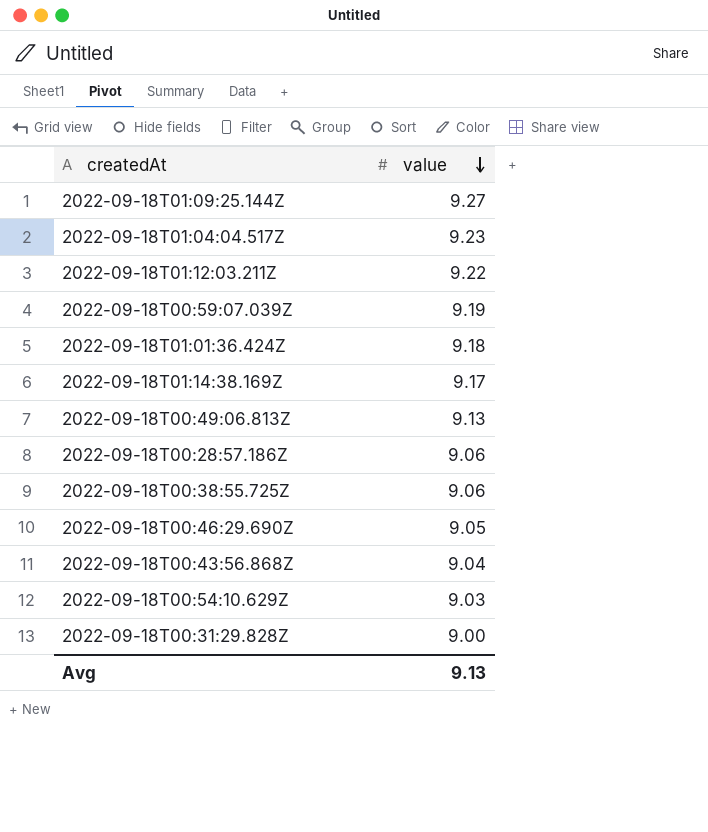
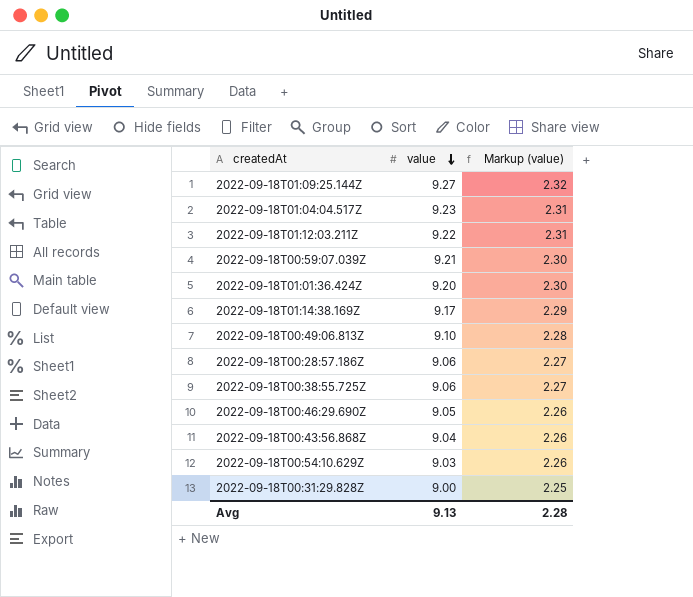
column Markup (value) | formula: none -> [value] * 0.25
2022-09-18T00:59:07.039Z | value: 9.19 -> 9.21
2022-09-18T01:01:36.424Z | value: 9.18 -> 9.20
2022-09-18T00:49:06.813Z | value: 9.13 -> 9.10

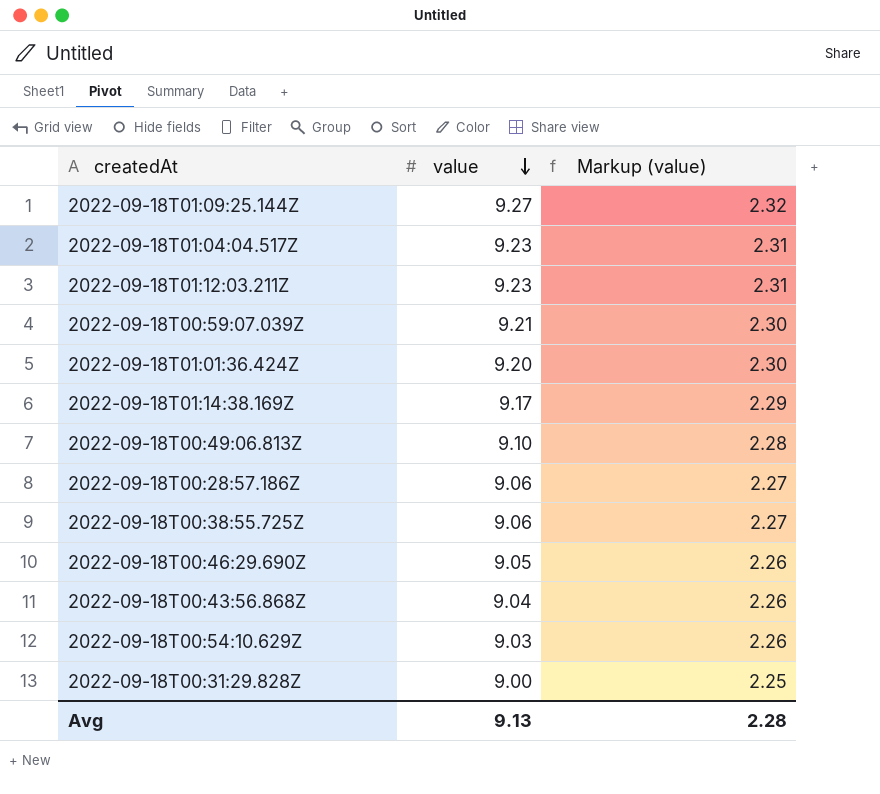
2022-09-18T01:12:03.211Z | value: 9.22 -> 9.23

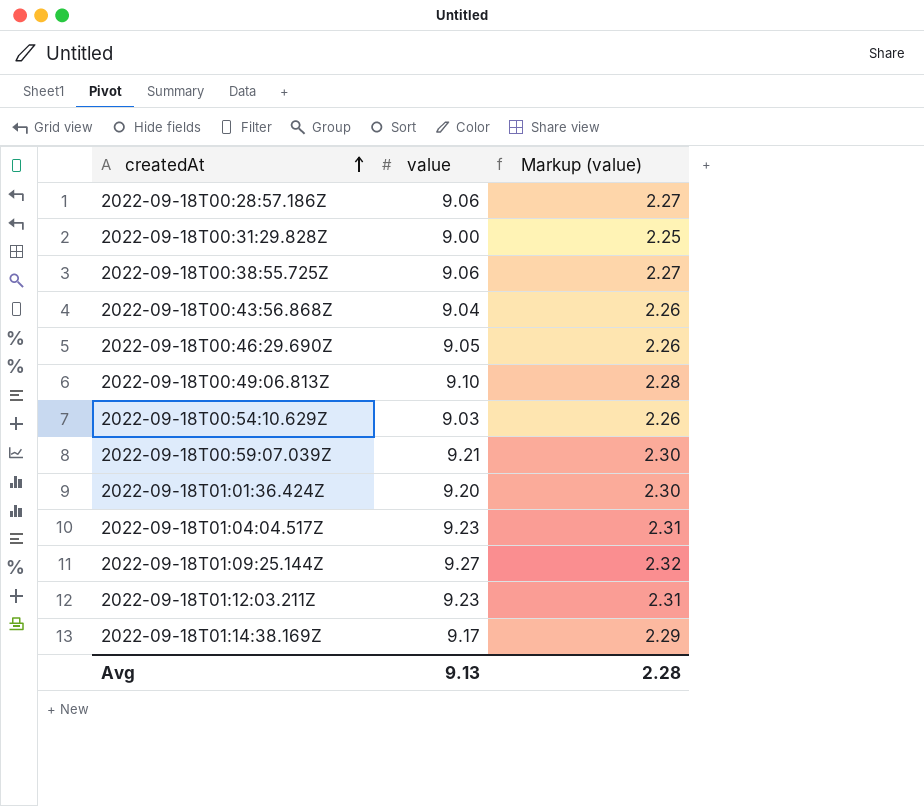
row order: value descending -> createdAt ascending

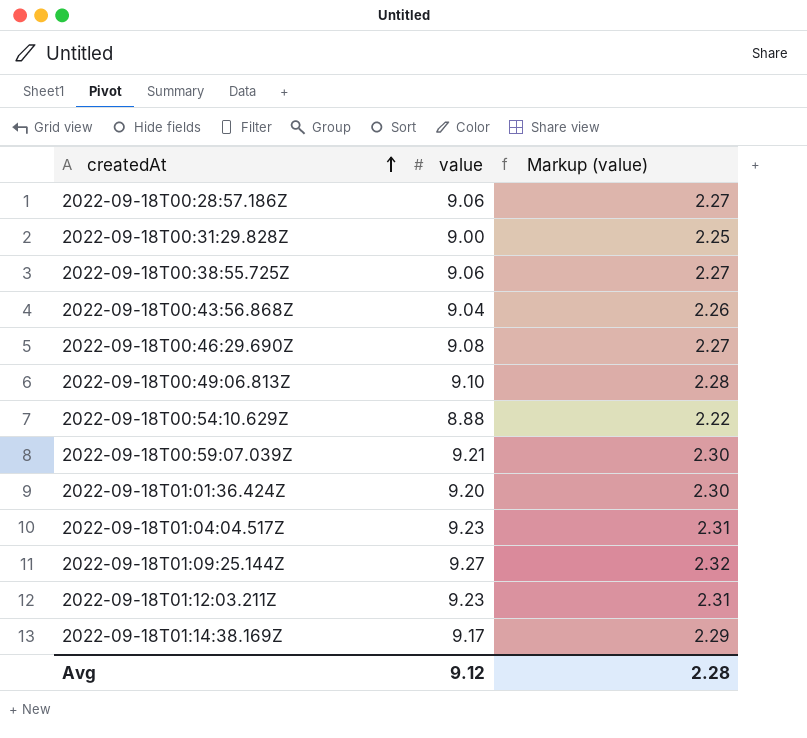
2022-09-18T00:46:29.690Z | value: 9.05 -> 9.08
2022-09-18T00:46:29.690Z | Markup (value): 2.26 -> 2.27
2022-09-18T00:54:10.629Z | value: 9.03 -> 8.88
2022-09-18T00:54:10.629Z | Markup (value): 2.26 -> 2.22
Avg | value: 9.13 -> 9.12

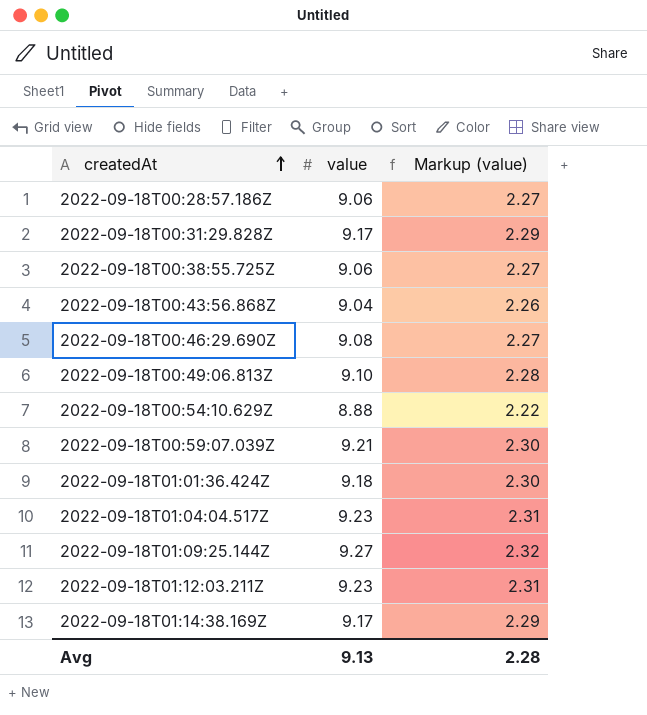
2022-09-18T00:31:29.828Z | value: 9.00 -> 9.17
2022-09-18T00:31:29.828Z | Markup (value): 2.25 -> 2.29
2022-09-18T01:01:36.424Z | value: 9.20 -> 9.18
Avg | value: 9.12 -> 9.13

